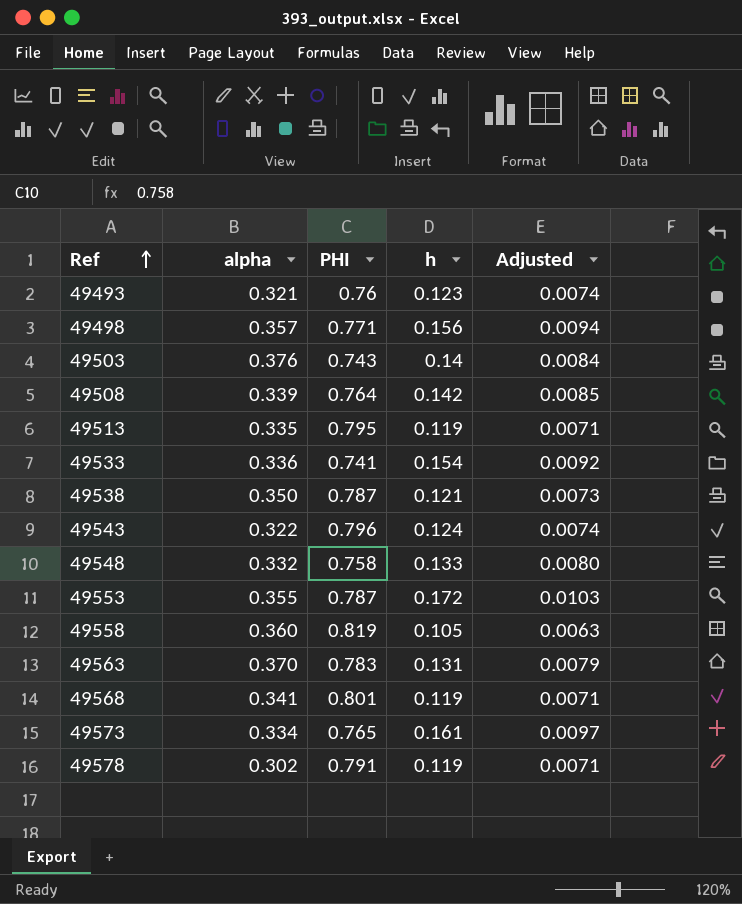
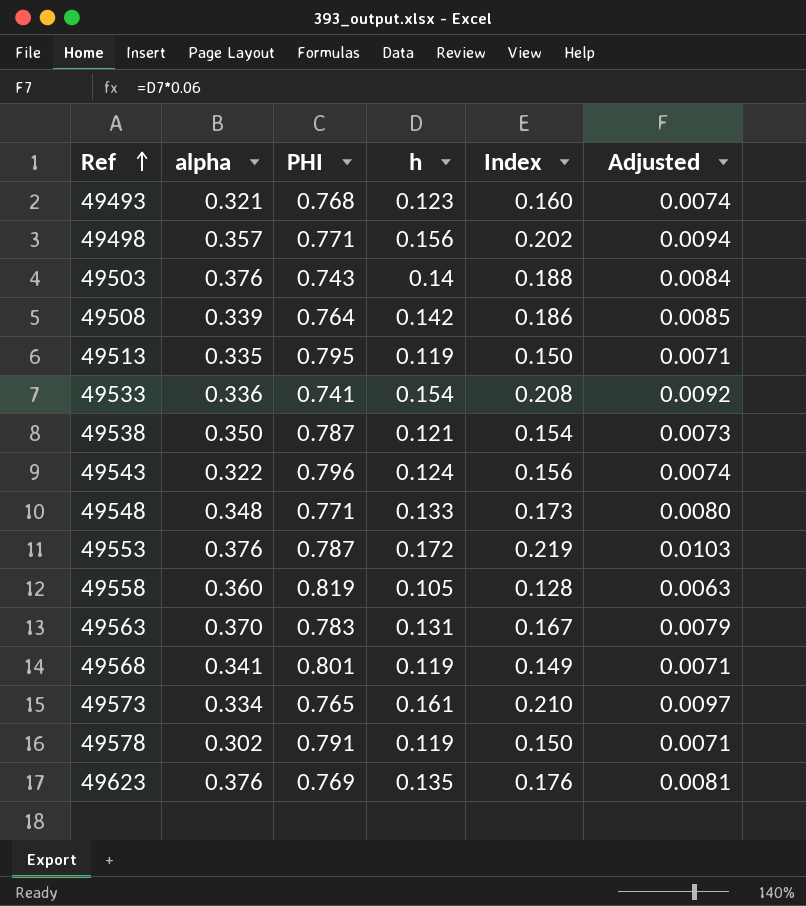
column Index | formula: none -> [h] / [PHI]
49493 | PHI: 0.76 -> 0.768
49548 | alpha: 0.332 -> 0.348
49548 | PHI: 0.758 -> 0.771
49553 | alpha: 0.355 -> 0.376
row 49623: none -> 0.376 | 0.769 | 0.135 | 0.176 | 0.0081

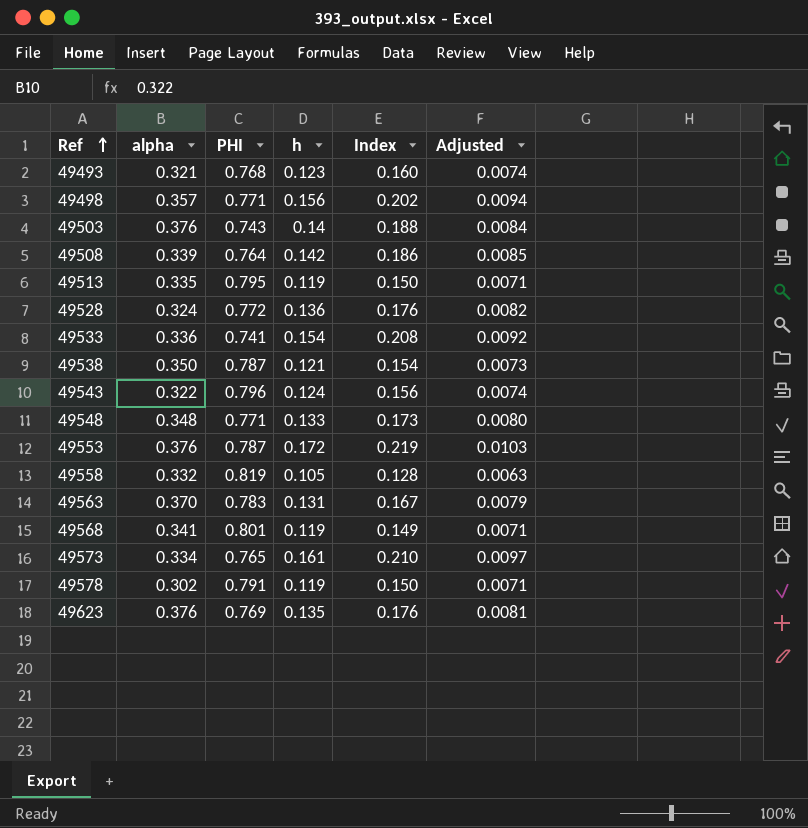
row 49528: none -> 0.324 | 0.772 | 0.136 | 0.176 | 0.0082
49558 | alpha: 0.360 -> 0.332

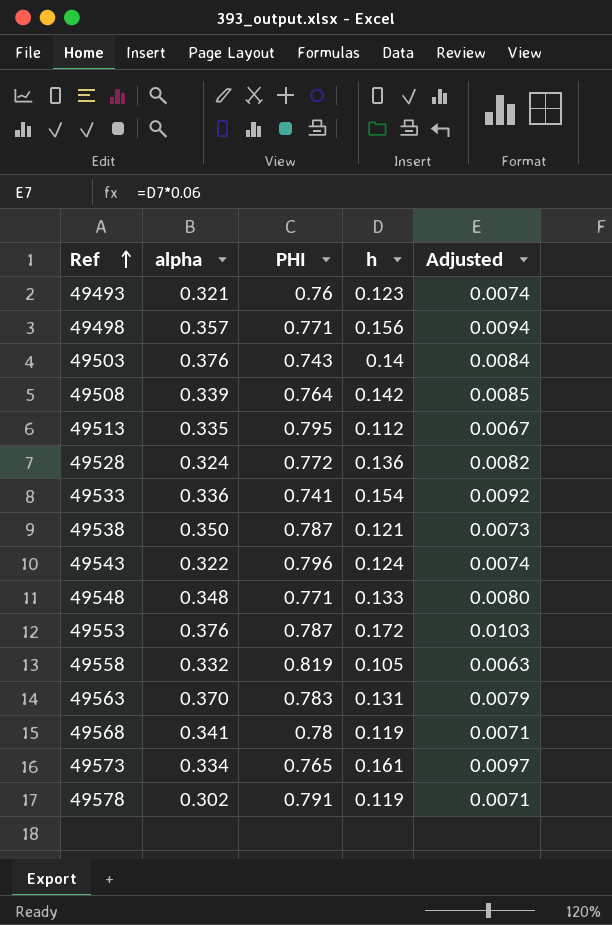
column Index | formula: [h] / [PHI] -> none
row 49623: 0.376 | 0.769 | 0.135 | 0.176 | 0.0081 -> none
49493 | PHI: 0.768 -> 0.76
49513 | h: 0.119 -> 0.112
49513 | Adjusted: 0.0071 -> 0.0067
49568 | PHI: 0.801 -> 0.78

